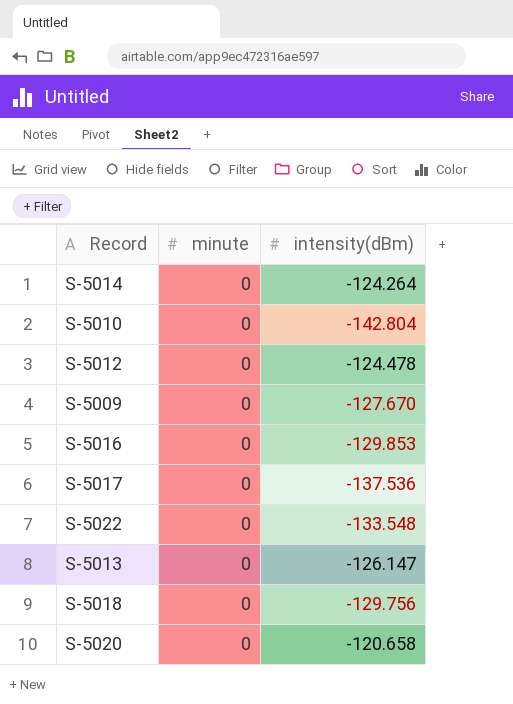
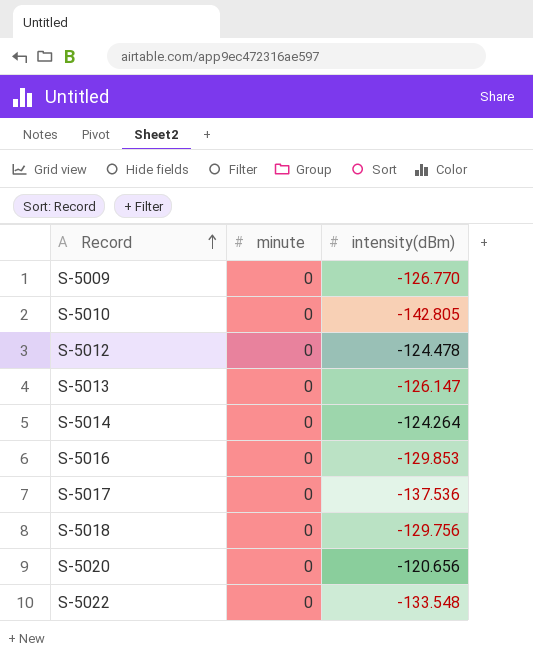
row order: none -> Record ascending
S-5009 | intensity(dBm): -127.670 -> -126.770
S-5010 | intensity(dBm): -142.804 -> -142.805
S-5020 | intensity(dBm): -120.658 -> -120.656

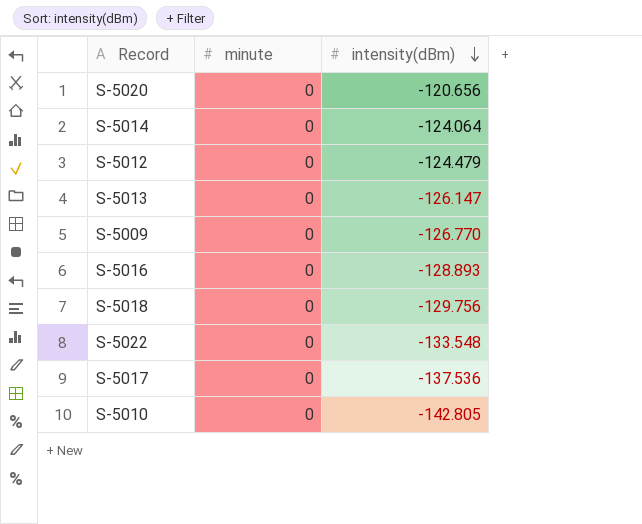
row order: Record ascending -> intensity(dBm) descending
S-5014 | intensity(dBm): -124.264 -> -124.064
S-5012 | intensity(dBm): -124.478 -> -124.479
S-5016 | intensity(dBm): -129.853 -> -128.893

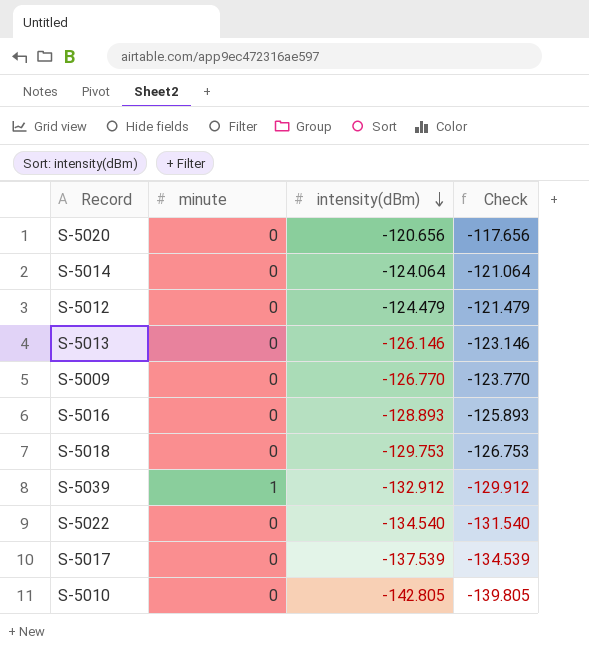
column Check | formula: none -> [intensity(dBm)] + 3
S-5013 | intensity(dBm): -126.147 -> -126.146
S-5018 | intensity(dBm): -129.756 -> -129.753
row S-5039: none -> 1 | -132.912 | -129.912
S-5022 | intensity(dBm): -133.548 -> -134.540
S-5017 | intensity(dBm): -137.536 -> -137.539

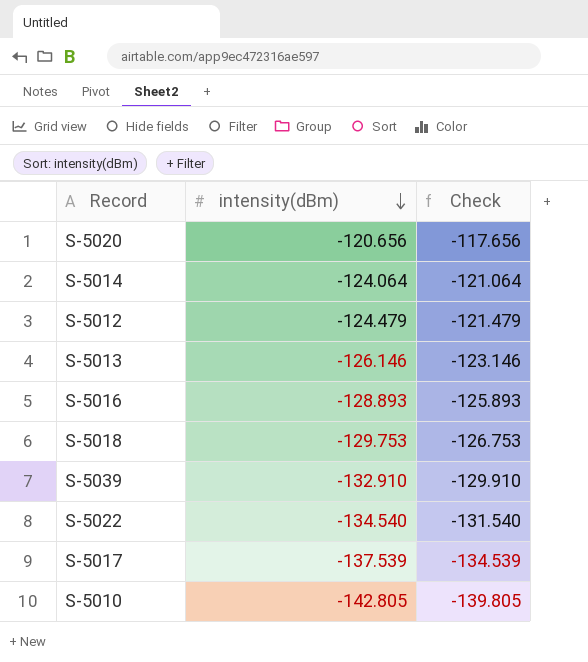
column minute | position: 2 -> none
row S-5009: 0 | -126.770 | -123.770 -> none
S-5039 | intensity(dBm): -132.912 -> -132.910
S-5039 | Check: -129.912 -> -129.910

